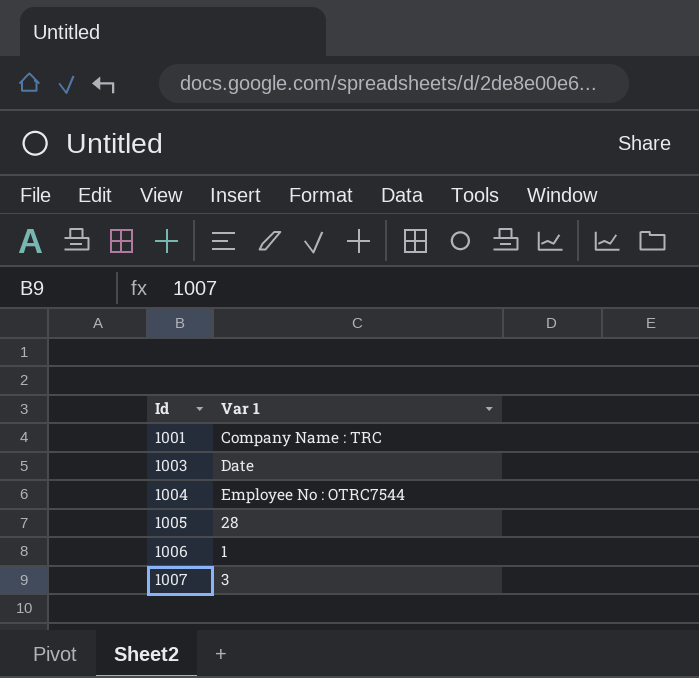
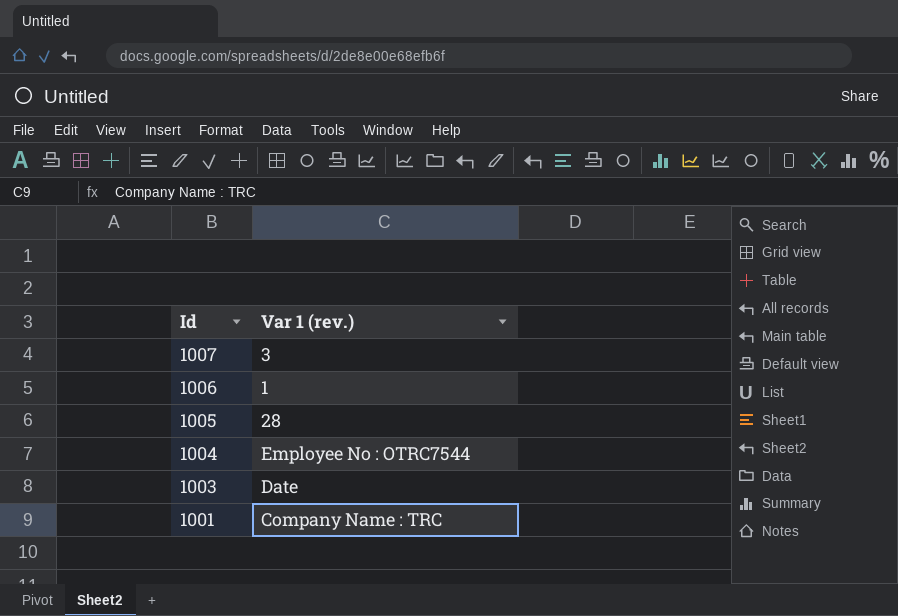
row order: Id ascending -> Id descending
column name: Var 1 -> Var 1 (rev.)

